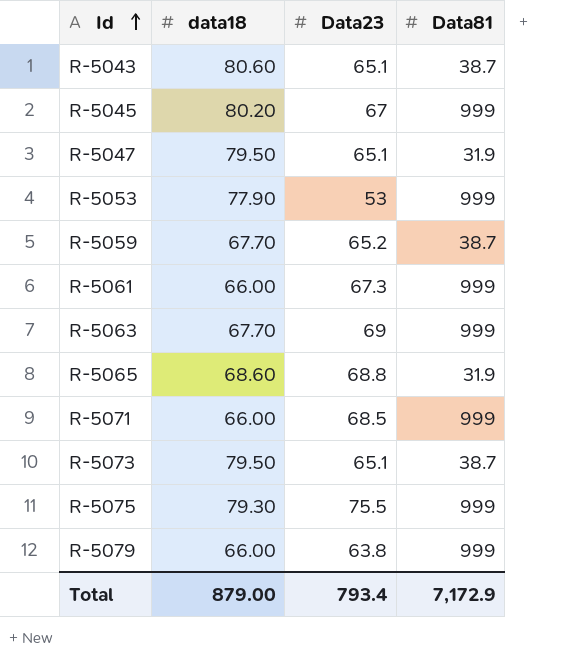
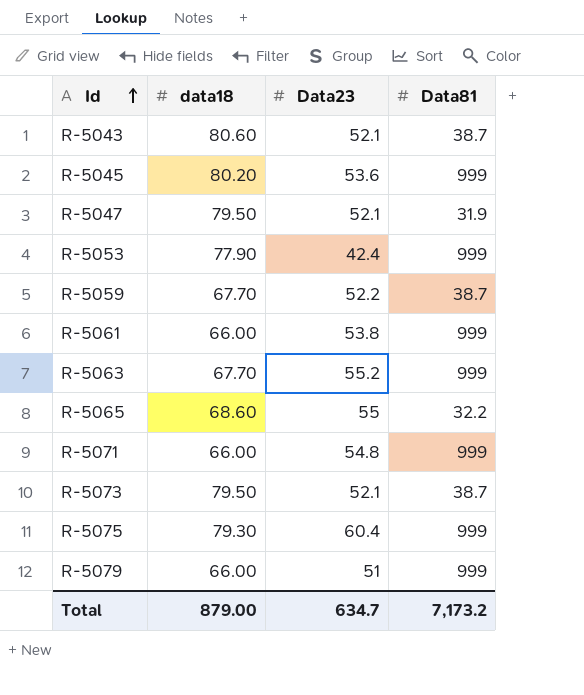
R-5043 | Data23: 65.1 -> 52.1
R-5045 | Data23: 67 -> 53.6
R-5047 | Data23: 65.1 -> 52.1
R-5053 | Data23: 53 -> 42.4
R-5059 | Data23: 65.2 -> 52.2
R-5061 | Data23: 67.3 -> 53.8
R-5063 | Data23: 69 -> 55.2
R-5065 | Data23: 68.8 -> 55
R-5065 | Data81: 31.9 -> 32.2
R-5071 | Data23: 68.5 -> 54.8
R-5073 | Data23: 65.1 -> 52.1
R-5075 | Data23: 75.5 -> 60.4
R-5079 | Data23: 63.8 -> 51
Total | Data23: 793.4 -> 634.7
Total | Data81: 7,172.9 -> 7,173.2

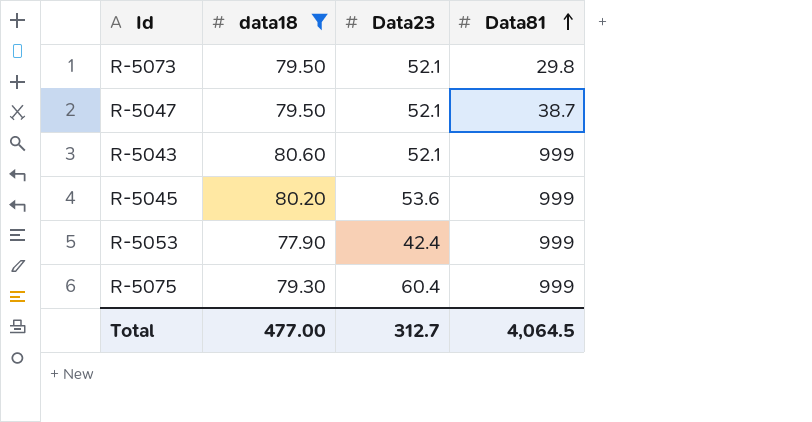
filter: none -> data18 >= 77.90
row order: Id ascending -> Data81 ascending
R-5073 | Data81: 38.7 -> 29.8
R-5047 | Data81: 31.9 -> 38.7
R-5043 | Data81: 38.7 -> 999
Total | data18: 879.00 -> 477.00
Total | Data23: 634.7 -> 312.7
Total | Data81: 7,173.2 -> 4,064.5

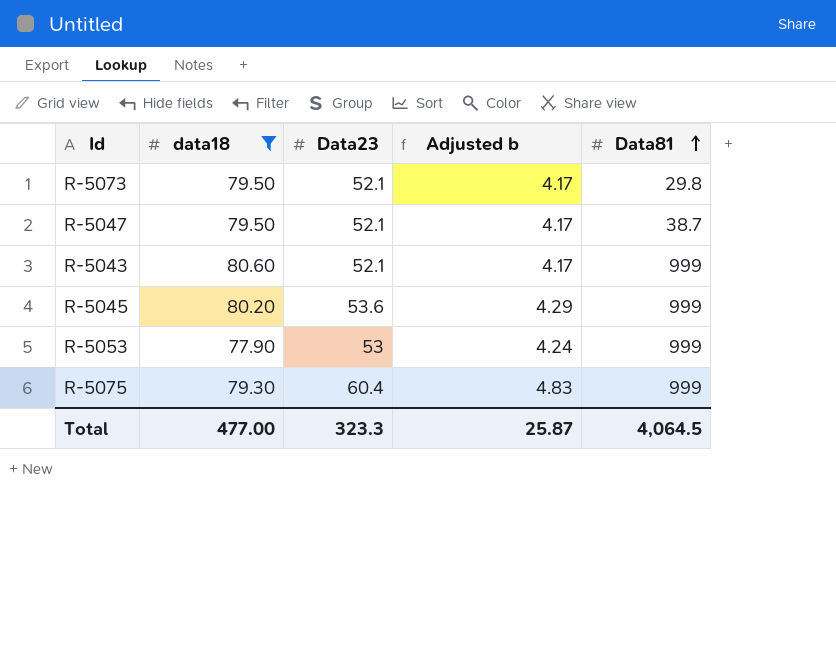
column Adjusted b | formula: none -> [Data23] * 0.08
R-5053 | Data23: 42.4 -> 53
Total | Data23: 312.7 -> 323.3

